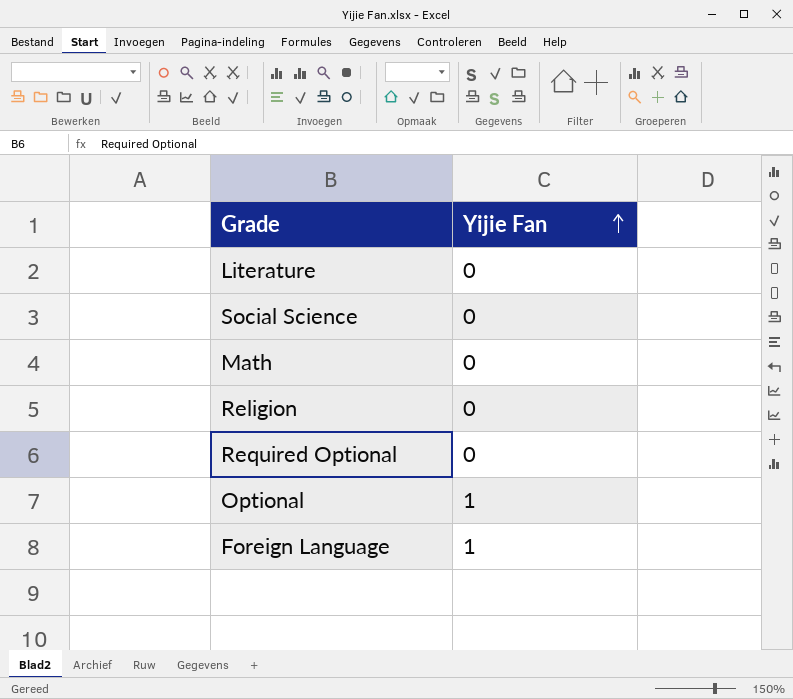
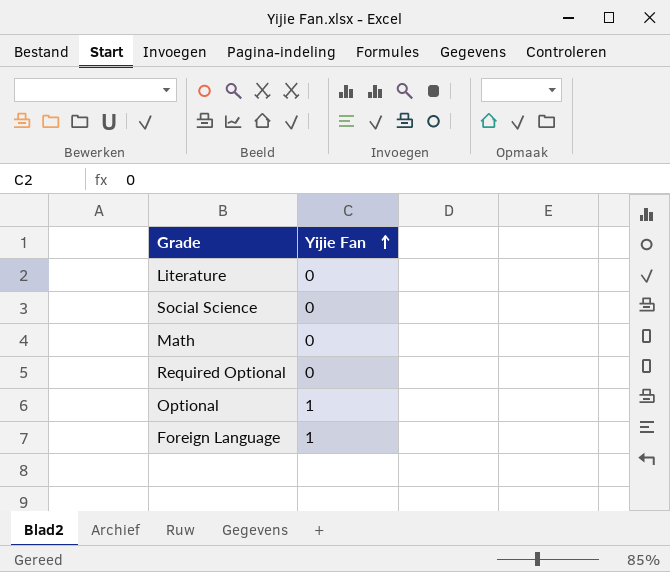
row Religion: 0 -> none

